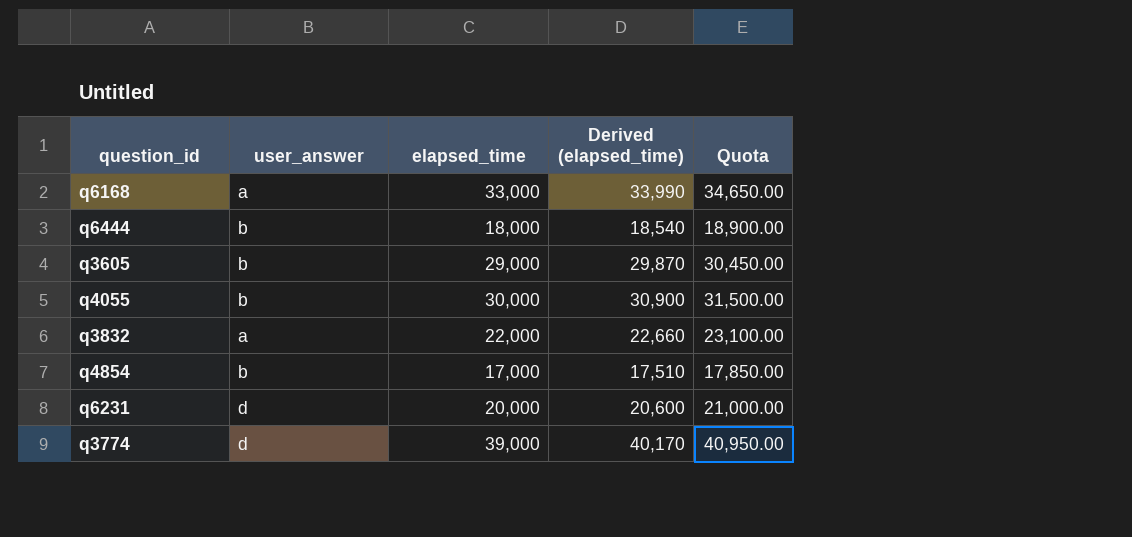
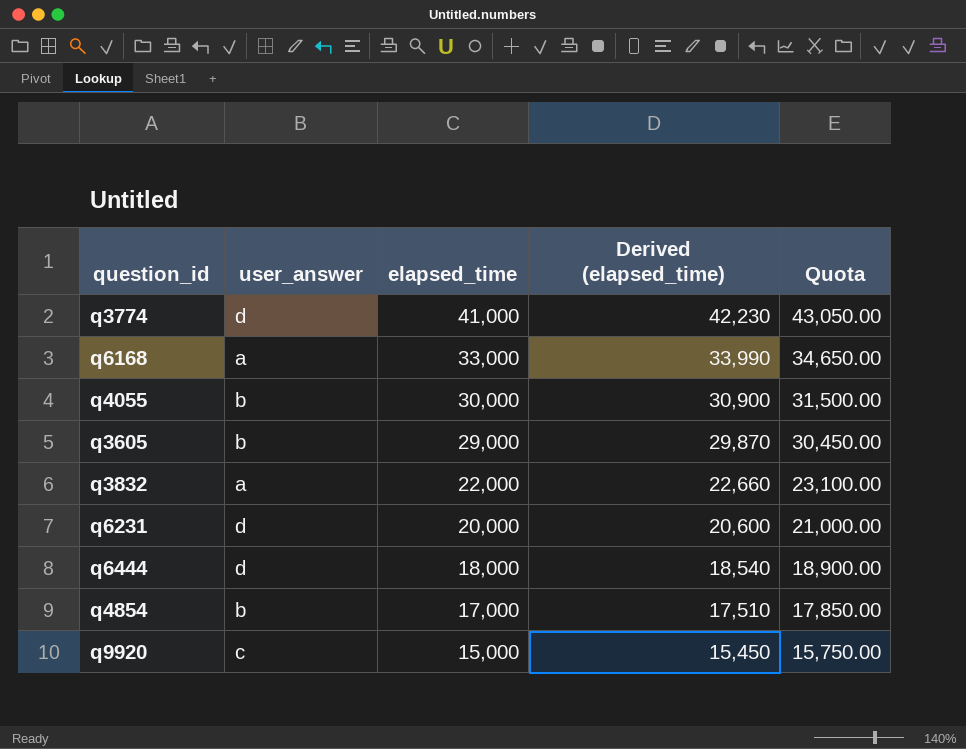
row order: none -> elapsed_time descending
q3774 | elapsed_time: 39,000 -> 41,000
q3774 | Derived (elapsed_time): 40,170 -> 42,230
q3774 | Quota: 40,950.00 -> 43,050.00
q6444 | user_answer: b -> d
row q9920: none -> c | 15,000 | 15,450 | 15,750.00

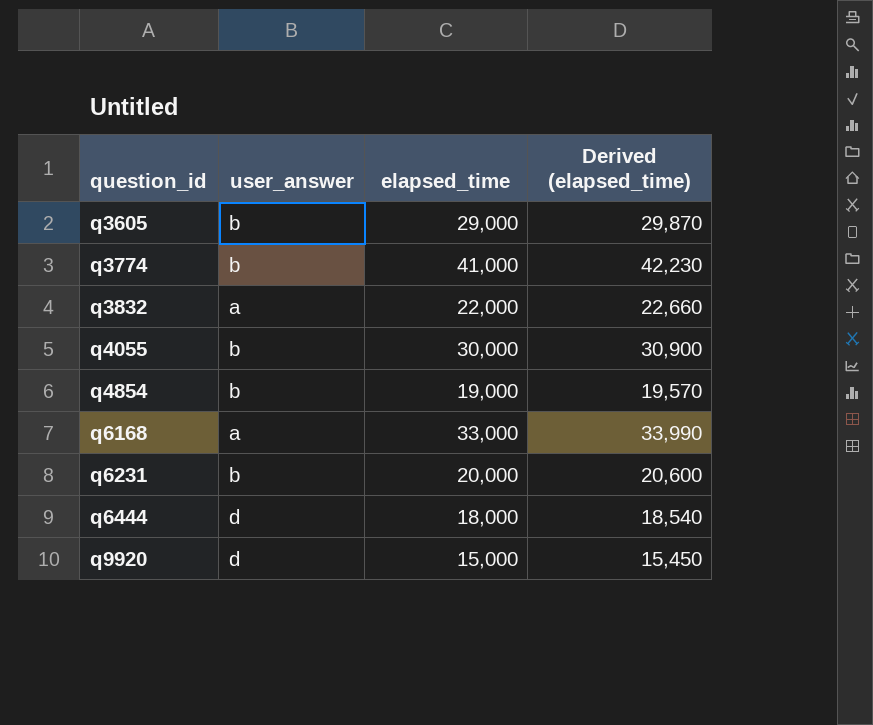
row order: elapsed_time descending -> question_id ascending
column Quota | formula: [elapsed_time] * 1.05 -> none
q3774 | user_answer: d -> b
q4854 | elapsed_time: 17,000 -> 19,000
q4854 | Derived (elapsed_time): 17,510 -> 19,570
q6231 | user_answer: d -> b
q9920 | user_answer: c -> d

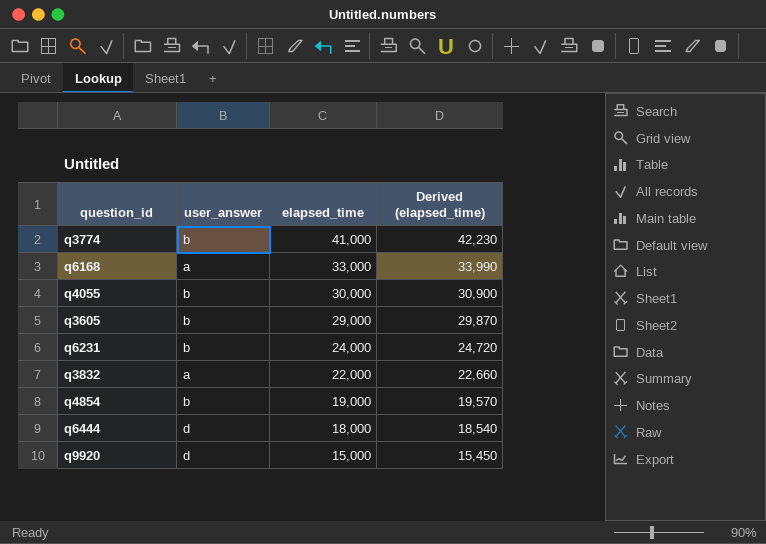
row order: question_id ascending -> elapsed_time descending
q6231 | elapsed_time: 20,000 -> 24,000
q6231 | Derived (elapsed_time): 20,600 -> 24,720

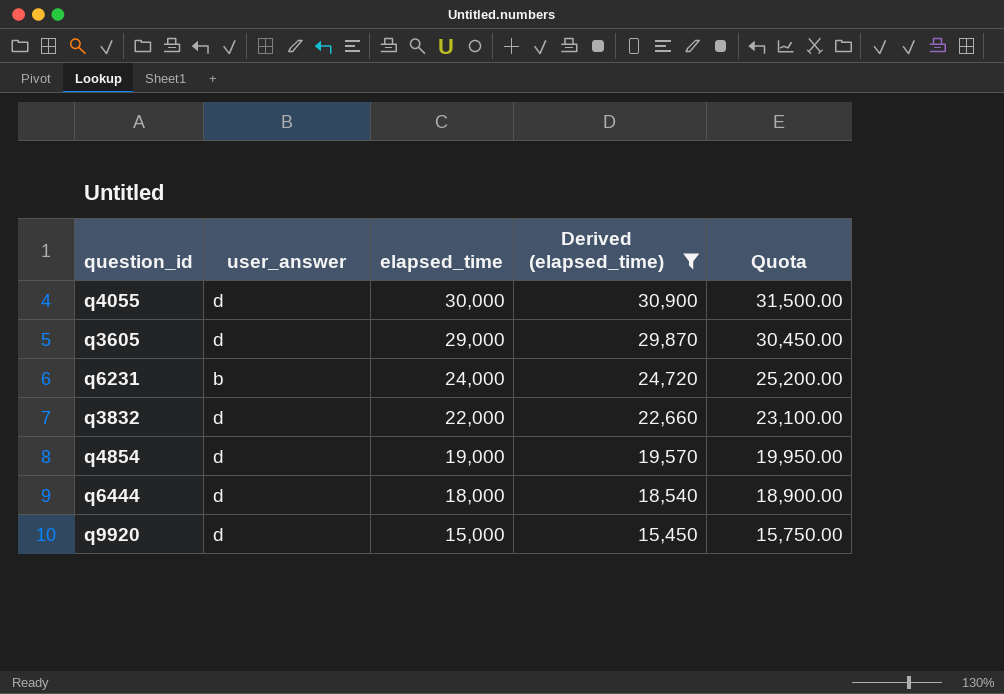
filter: none -> Derived (elapsed_time) <= 30,900
column Quota | formula: none -> [elapsed_time] * 1.05
q4055 | user_answer: b -> d
q3605 | user_answer: b -> d
q3832 | user_answer: a -> d
q4854 | user_answer: b -> d

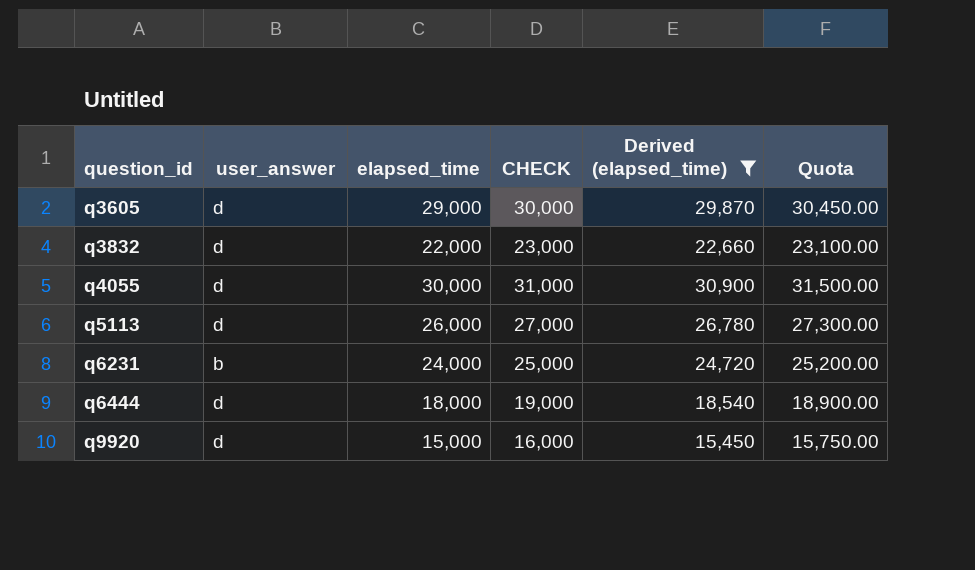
row order: elapsed_time descending -> question_id ascending
column CHECK | formula: none -> [elapsed_time] + 1000
row q4854: d | 19,000 | 19,570 | 19,950.00 -> none
row q5113: none -> d | 26,000 | 27,000 | 26,780 | 27,300.00

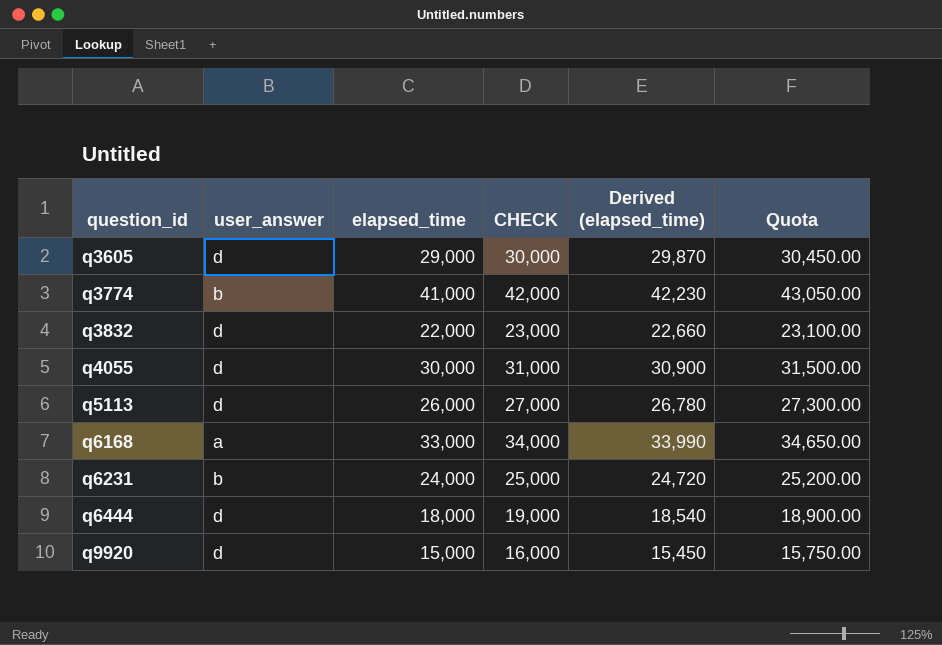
filter: Derived (elapsed_time) <= 30,900 -> none

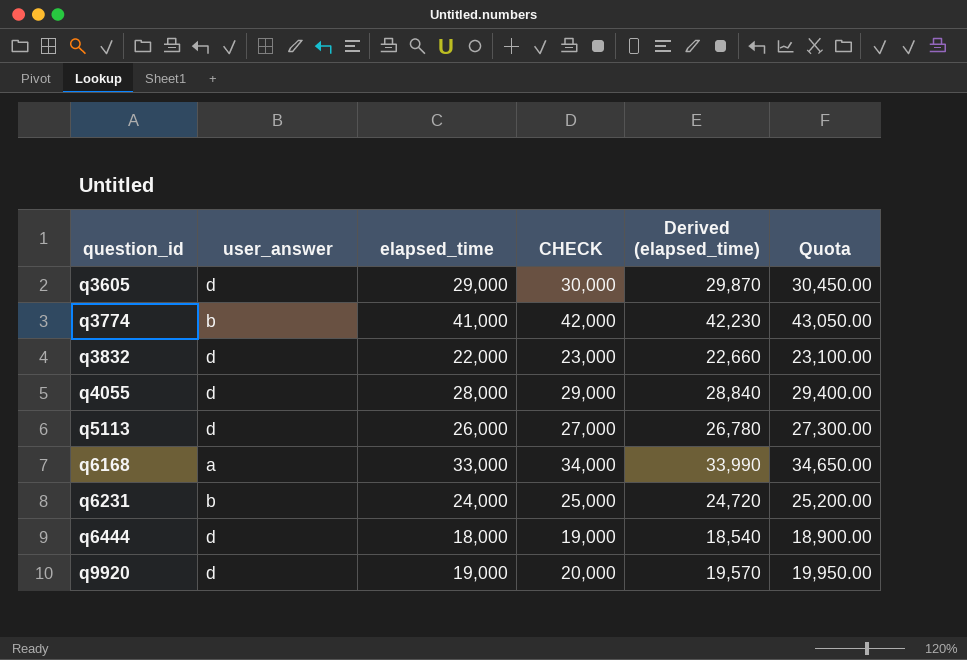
q4055 | elapsed_time: 30,000 -> 28,000
q4055 | CHECK: 31,000 -> 29,000
q4055 | Derived (elapsed_time): 30,900 -> 28,840
q4055 | Quota: 31,500.00 -> 29,400.00
q9920 | elapsed_time: 15,000 -> 19,000
q9920 | CHECK: 16,000 -> 20,000
q9920 | Derived (elapsed_time): 15,450 -> 19,570
q9920 | Quota: 15,750.00 -> 19,950.00

